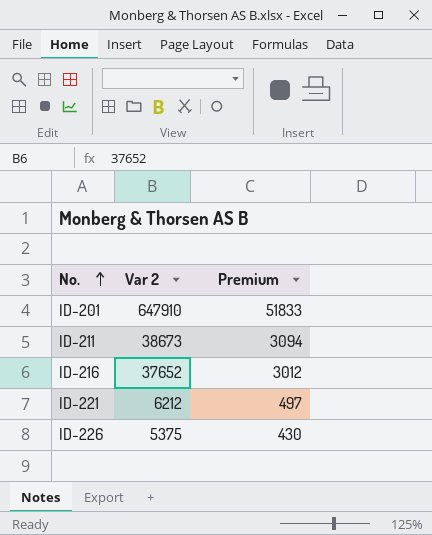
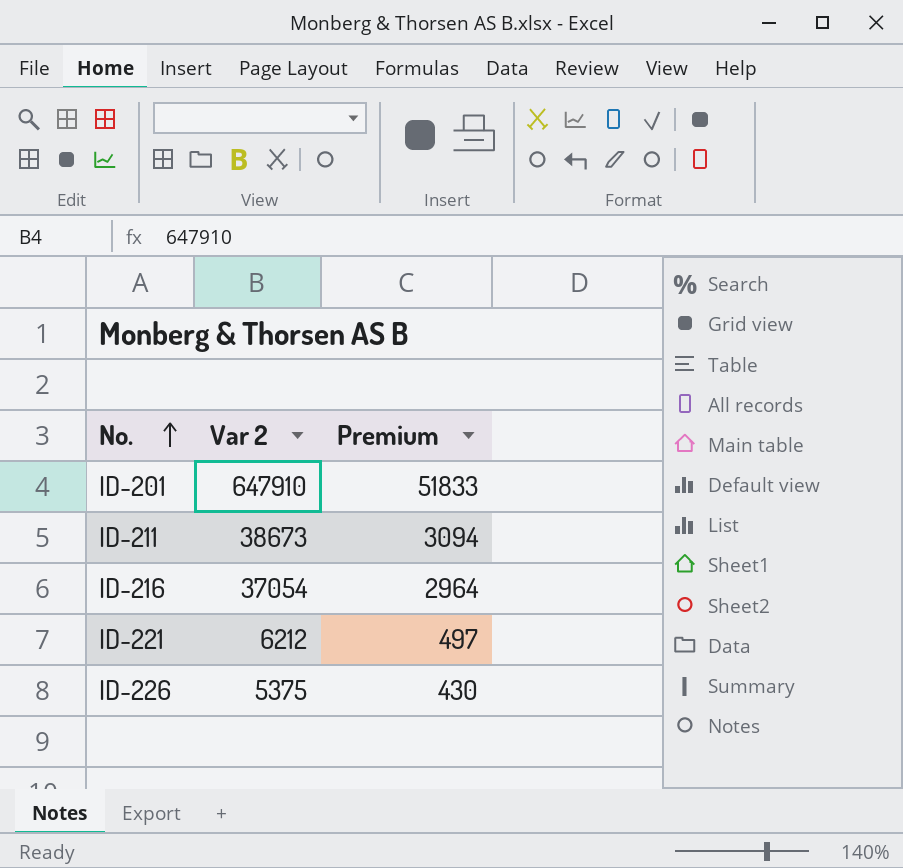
ID-216 | Var 2: 37652 -> 37054
ID-216 | Premium: 3012 -> 2964

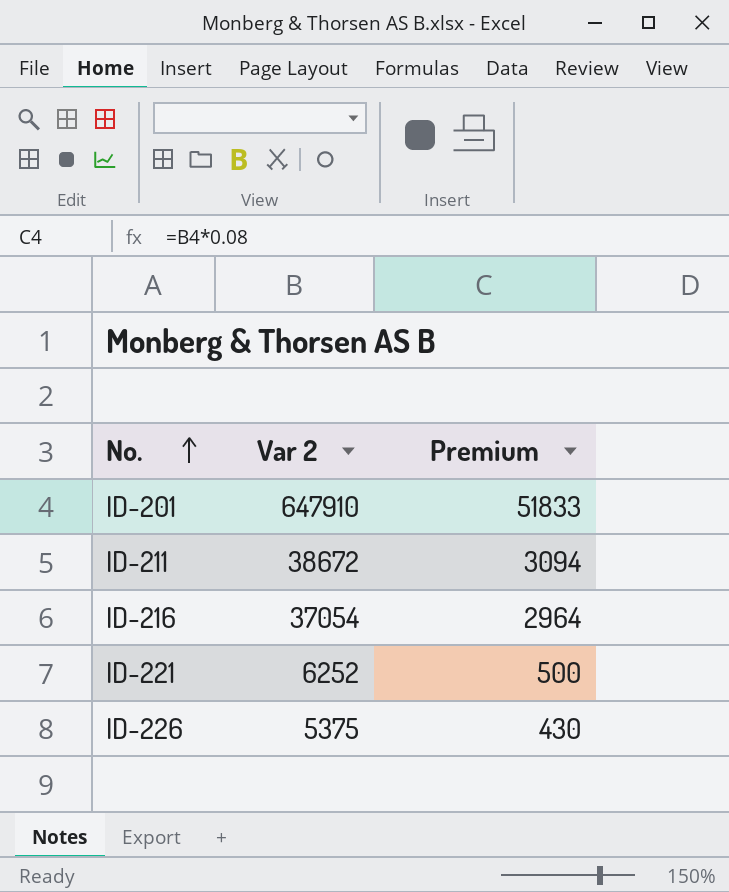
ID-211 | Var 2: 38673 -> 38672
ID-221 | Var 2: 6212 -> 6252
ID-221 | Premium: 497 -> 500

